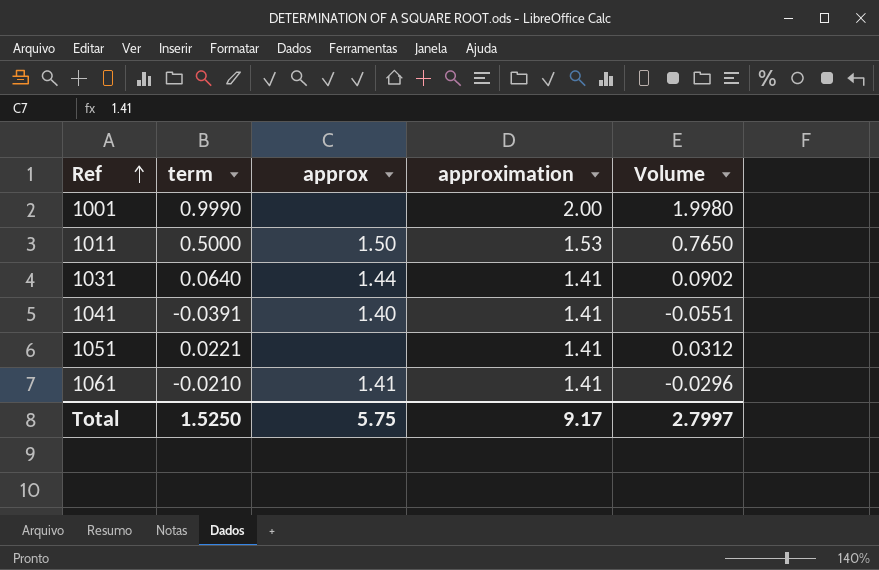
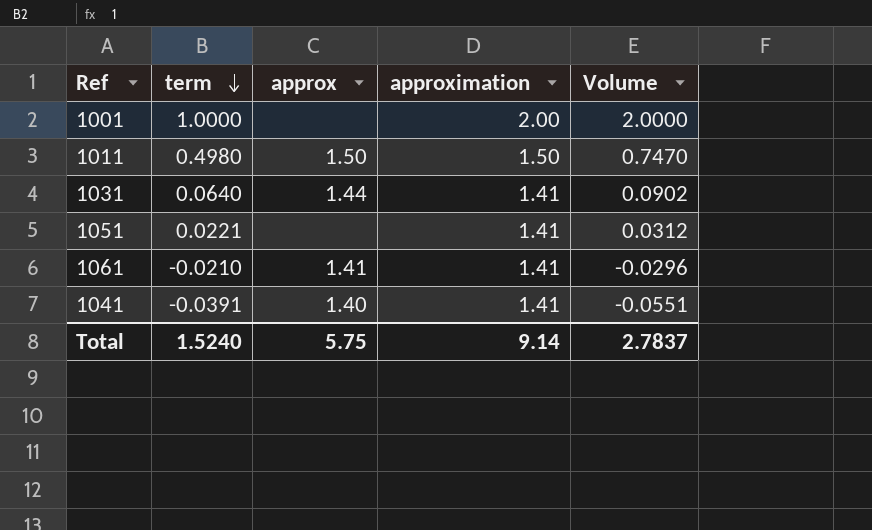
row order: Ref ascending -> term descending
1001 | term: 0.9990 -> 1.0000
1001 | Volume: 1.9980 -> 2.0000
1011 | term: 0.5000 -> 0.4980
1011 | approximation: 1.53 -> 1.50
1011 | Volume: 0.7650 -> 0.7470
Total | term: 1.5250 -> 1.5240
Total | approximation: 9.17 -> 9.14
Total | Volume: 2.7997 -> 2.7837

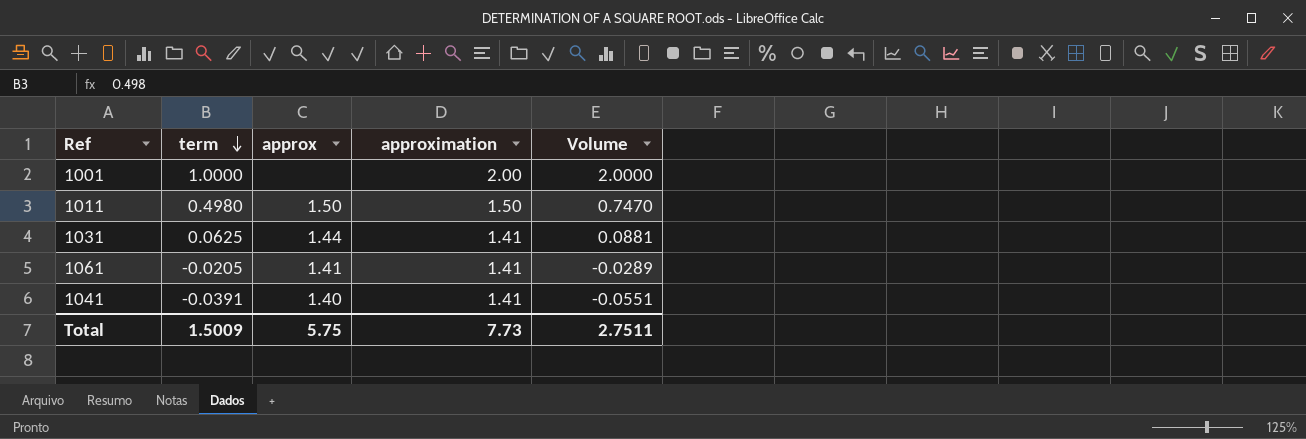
row 1051: 0.0221 | none | 1.41 | 0.0312 -> none
1031 | term: 0.0640 -> 0.0625
1031 | Volume: 0.0902 -> 0.0881
1061 | term: -0.0210 -> -0.0205
1061 | Volume: -0.0296 -> -0.0289
Total | term: 1.5240 -> 1.5009
Total | approximation: 9.14 -> 7.73
Total | Volume: 2.7837 -> 2.7511

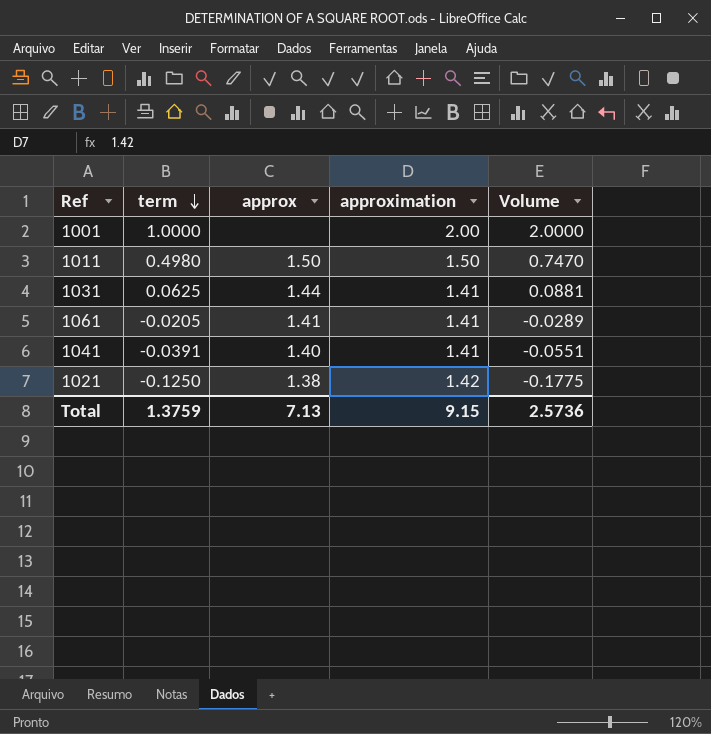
row 1021: none -> -0.1250 | 1.38 | 1.42 | -0.1775
Total | term: 1.5009 -> 1.3759
Total | approx: 5.75 -> 7.13
Total | approximation: 7.73 -> 9.15
Total | Volume: 2.7511 -> 2.5736

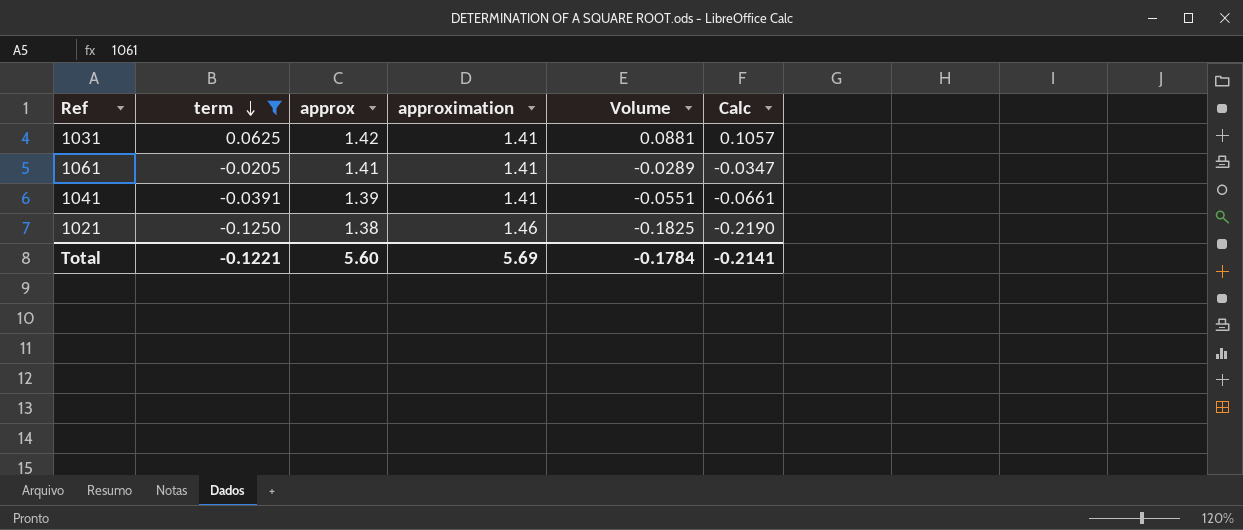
filter: none -> term <= 0.0625
column Calc | formula: none -> [Volume] * 1.2
1031 | approx: 1.44 -> 1.42
1041 | approx: 1.40 -> 1.39
1021 | approximation: 1.42 -> 1.46
1021 | Volume: -0.1775 -> -0.1825
Total | term: 1.3759 -> -0.1221
Total | approx: 7.13 -> 5.60
Total | approximation: 9.15 -> 5.69
Total | Volume: 2.5736 -> -0.1784

